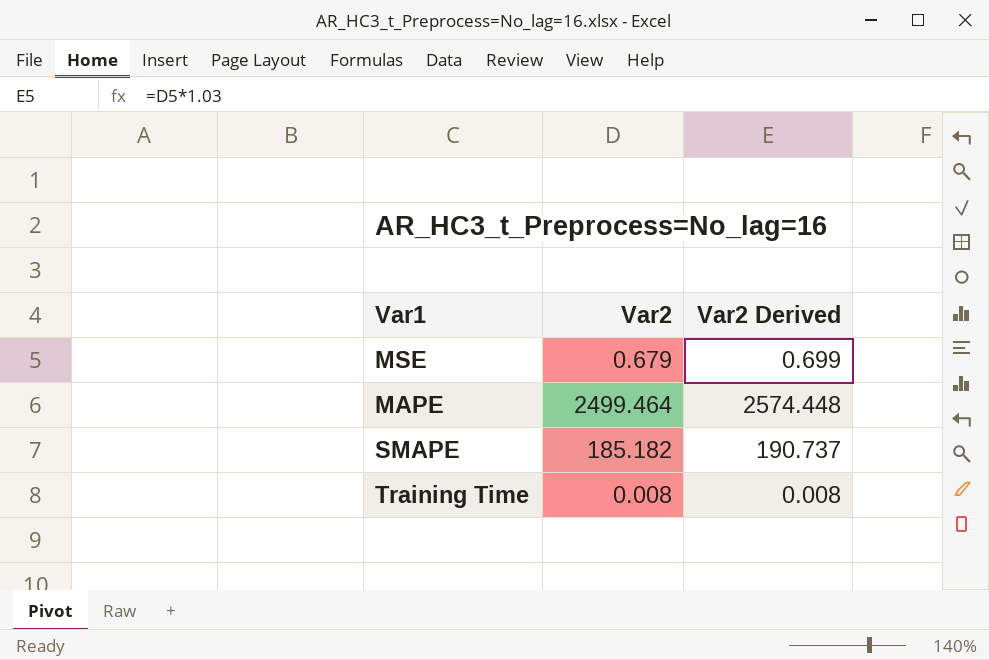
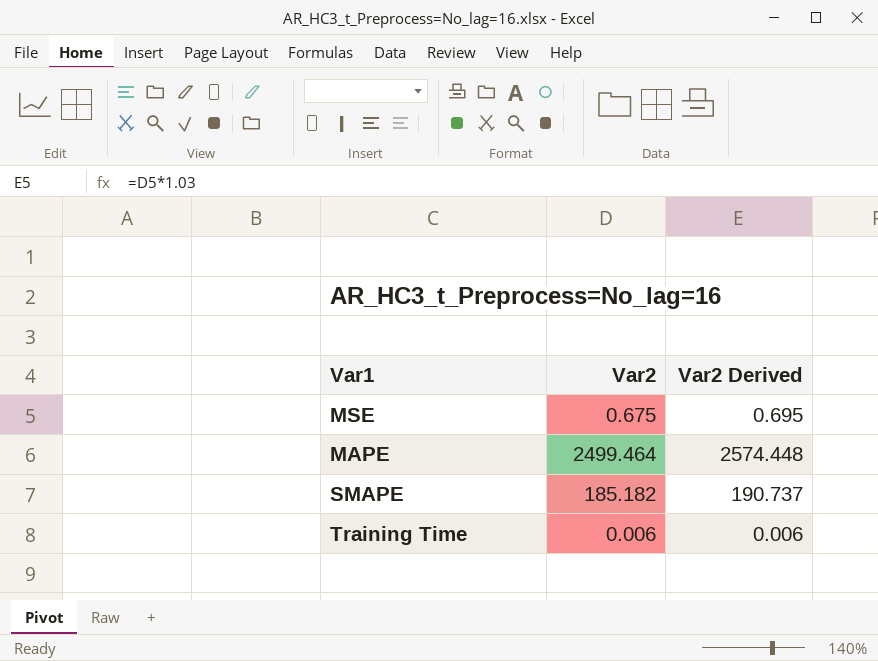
MSE | Var2: 0.679 -> 0.675
MSE | Var2 Derived: 0.699 -> 0.695
Training Time | Var2: 0.008 -> 0.006
Training Time | Var2 Derived: 0.008 -> 0.006

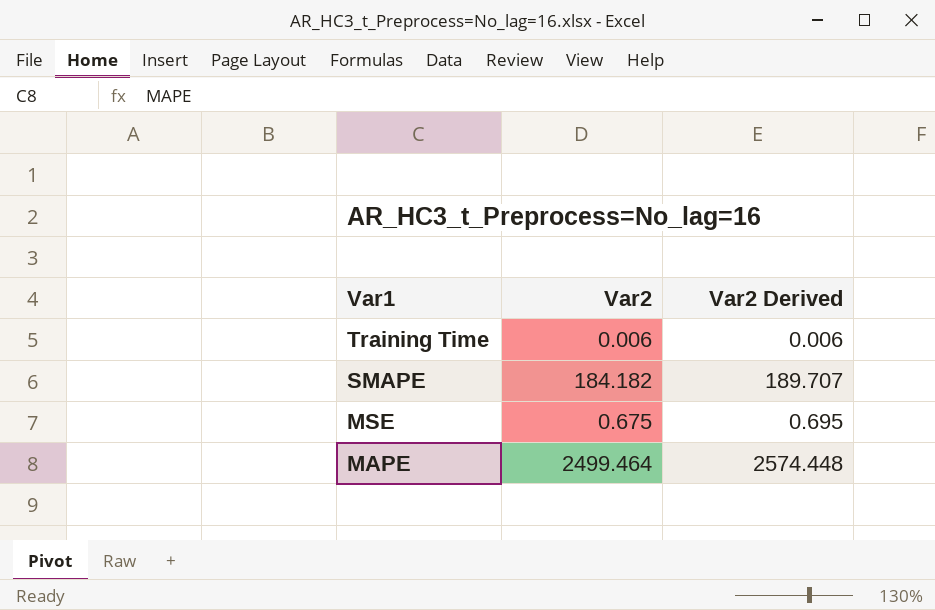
row order: none -> Var1 descending
SMAPE | Var2: 185.182 -> 184.182
SMAPE | Var2 Derived: 190.737 -> 189.707

